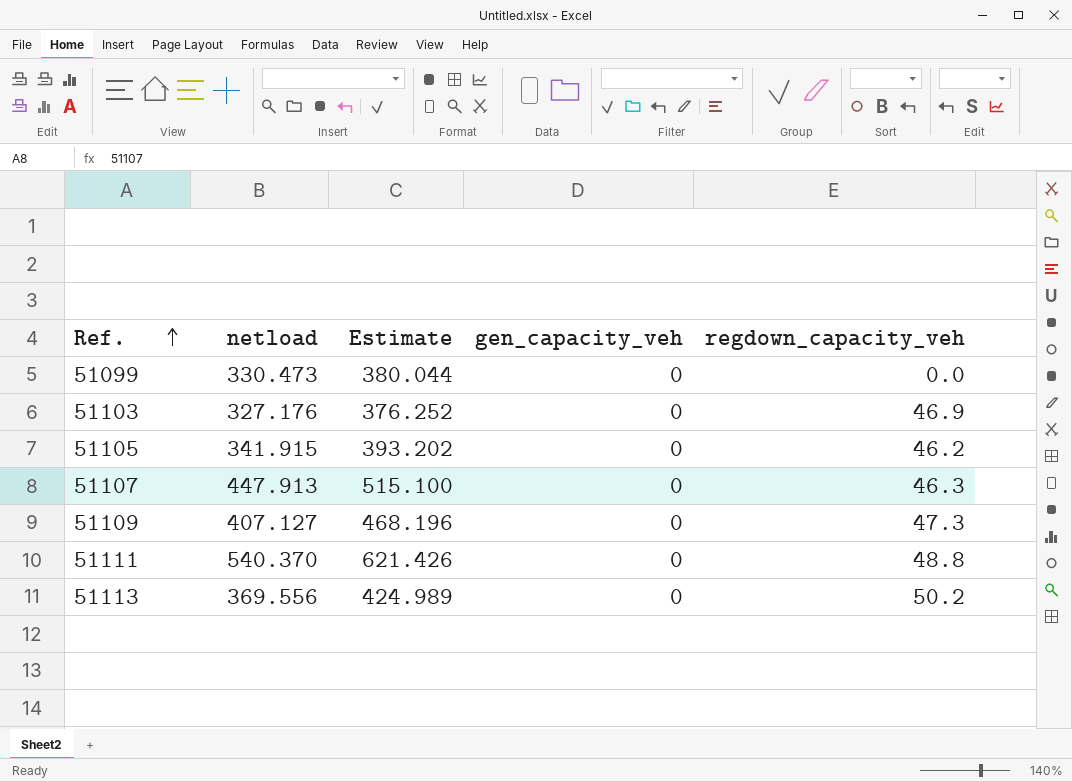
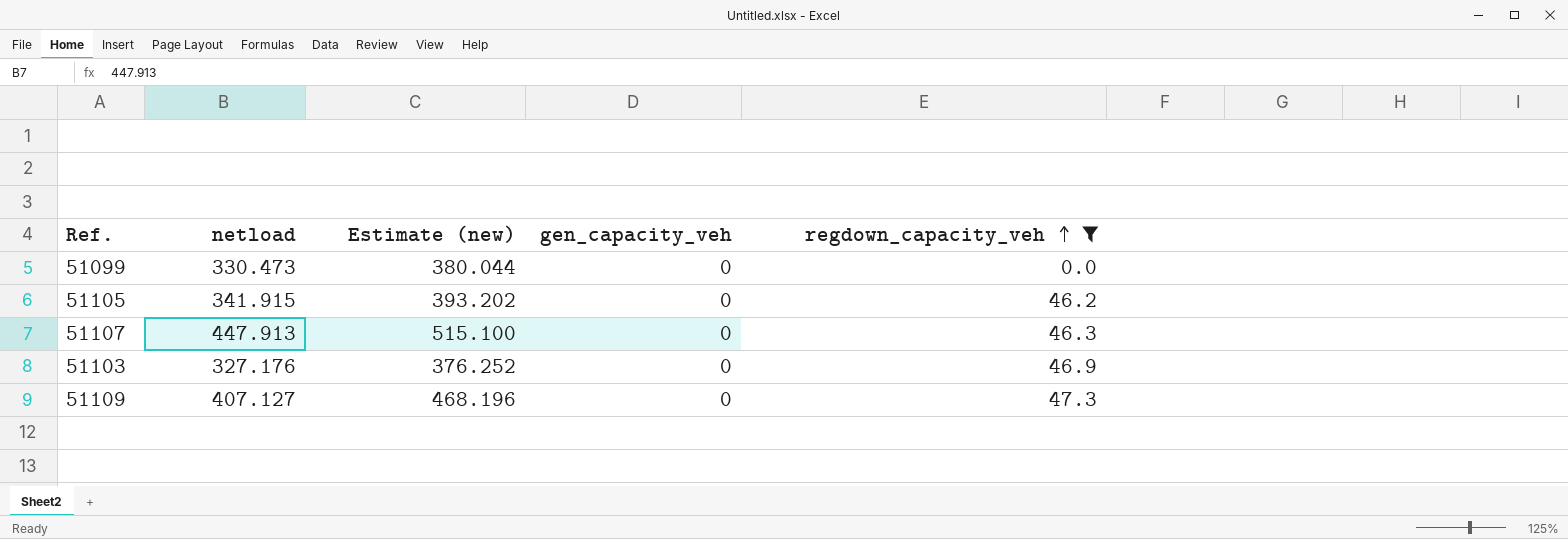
filter: none -> regdown_capacity_veh <= 47.3
row order: Ref. ascending -> regdown_capacity_veh ascending
column name: Estimate -> Estimate (new)

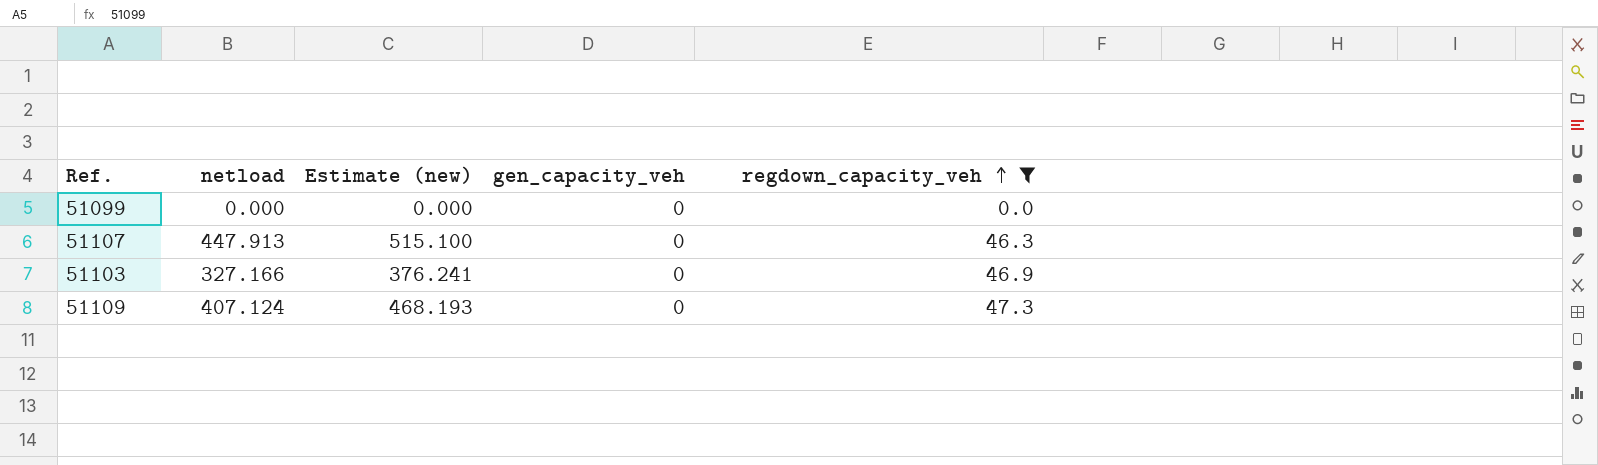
row 51105: 341.915 | 393.202 | 0 | 46.2 -> none
51099 | netload: 330.473 -> 0.000
51099 | Estimate (new): 380.044 -> 0.000
51103 | netload: 327.176 -> 327.166
51103 | Estimate (new): 376.252 -> 376.241
51109 | netload: 407.127 -> 407.124
51109 | Estimate (new): 468.196 -> 468.193

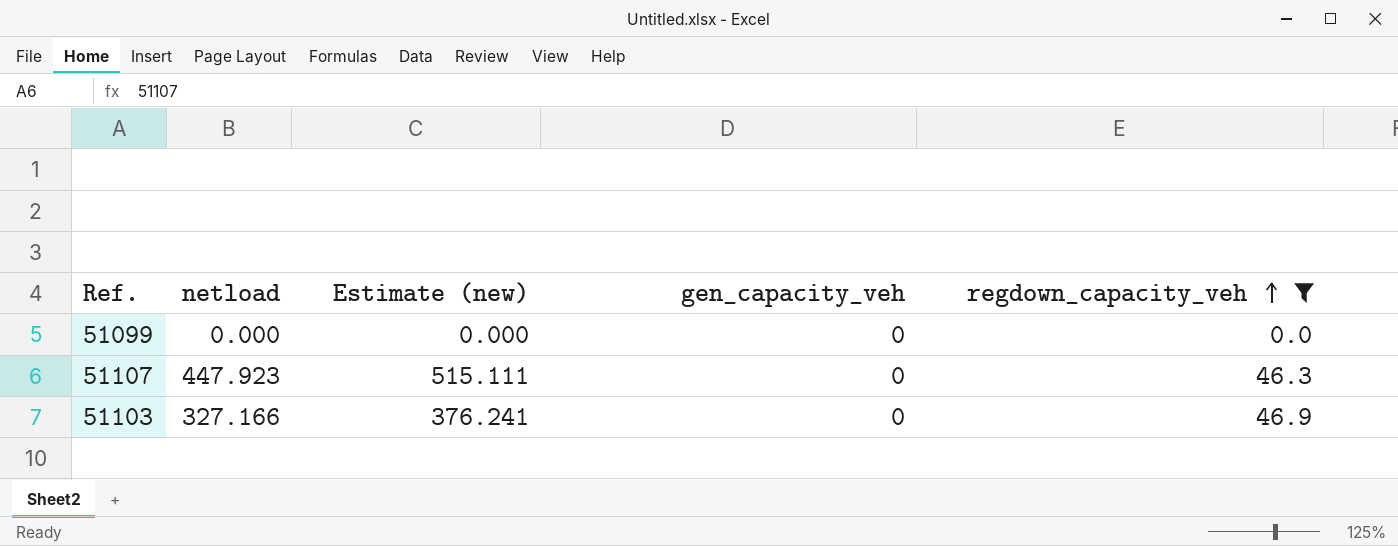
row 51109: 407.124 | 468.193 | 0 | 47.3 -> none
51107 | netload: 447.913 -> 447.923
51107 | Estimate (new): 515.100 -> 515.111

